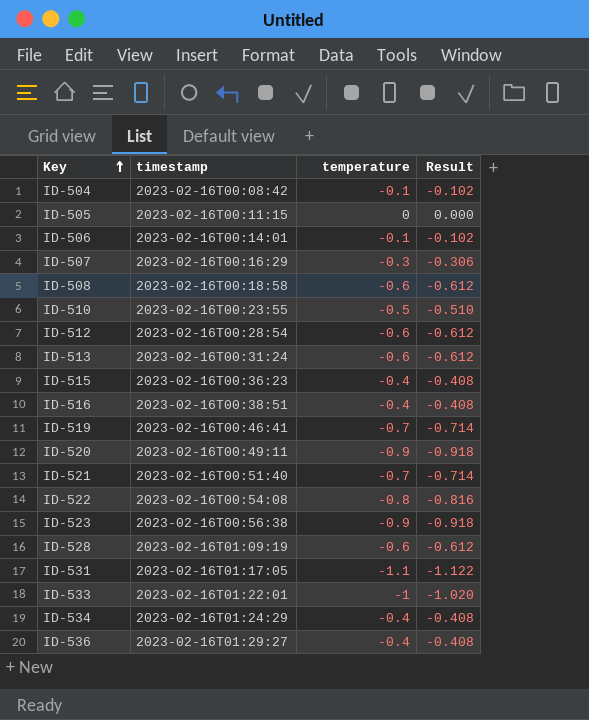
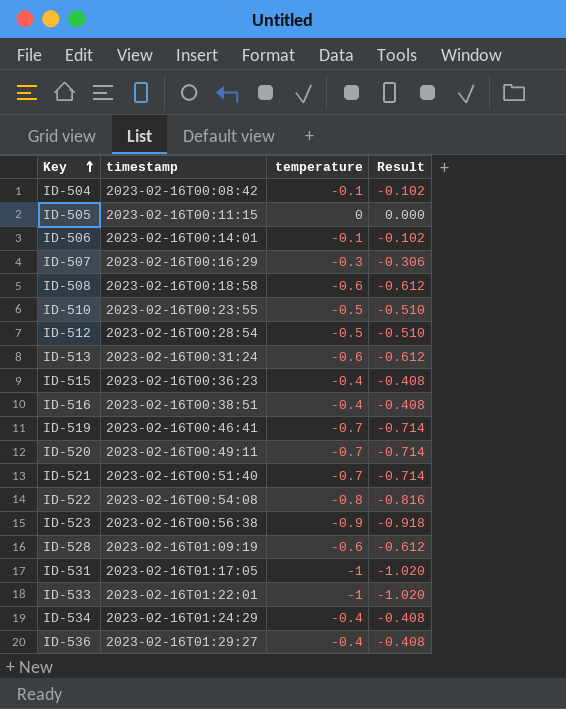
ID-512 | temperature: -0.6 -> -0.5
ID-512 | Result: -0.612 -> -0.510
ID-520 | temperature: -0.9 -> -0.7
ID-520 | Result: -0.918 -> -0.714
ID-531 | temperature: -1.1 -> -1
ID-531 | Result: -1.122 -> -1.020

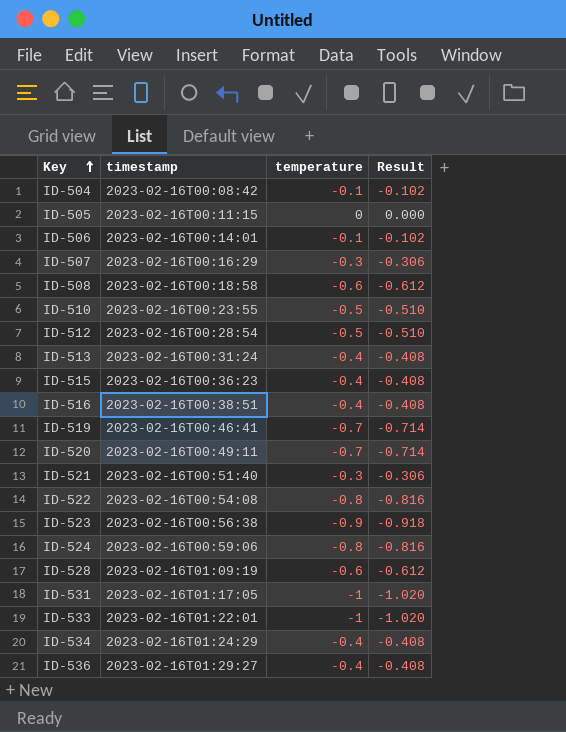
ID-513 | temperature: -0.6 -> -0.4
ID-513 | Result: -0.612 -> -0.408
ID-521 | temperature: -0.7 -> -0.3
ID-521 | Result: -0.714 -> -0.306
row ID-524: none -> 2023-02-16T00:59:06 | -0.8 | -0.816

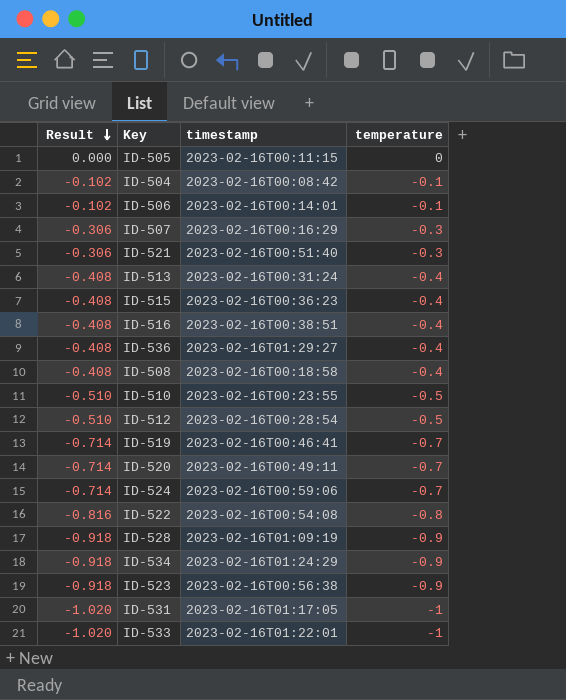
row order: Key ascending -> Result descending
column Result | position: 4 -> 1
ID-508 | Result: -0.612 -> -0.408
ID-508 | temperature: -0.6 -> -0.4
ID-524 | Result: -0.816 -> -0.714
ID-524 | temperature: -0.8 -> -0.7
ID-528 | Result: -0.612 -> -0.918
ID-528 | temperature: -0.6 -> -0.9
ID-534 | Result: -0.408 -> -0.918
ID-534 | temperature: -0.4 -> -0.9

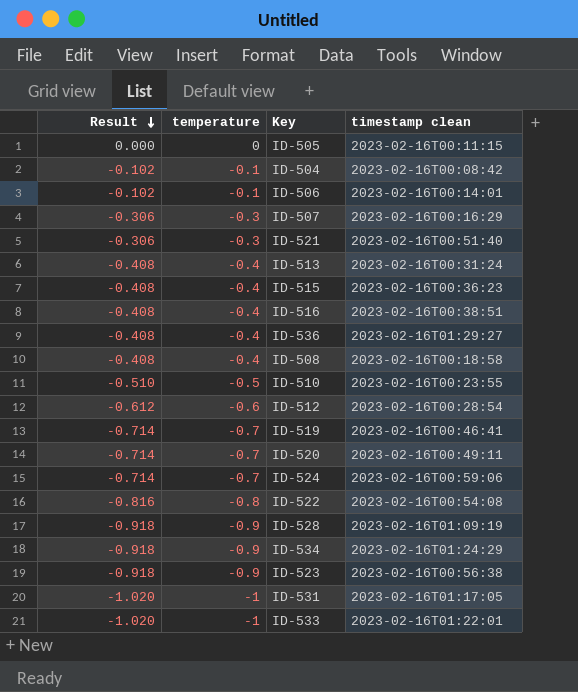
column temperature | position: 4 -> 2
column name: timestamp -> timestamp clean
ID-512 | Result: -0.510 -> -0.612
ID-512 | temperature: -0.5 -> -0.6

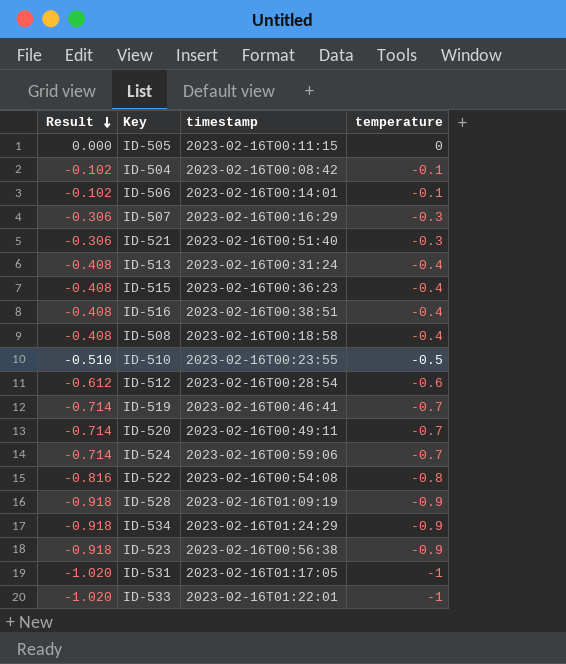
column name: timestamp clean -> timestamp
column temperature | position: 2 -> 4
row ID-536: -0.408 | -0.4 | 2023-02-16T01:29:27 -> none

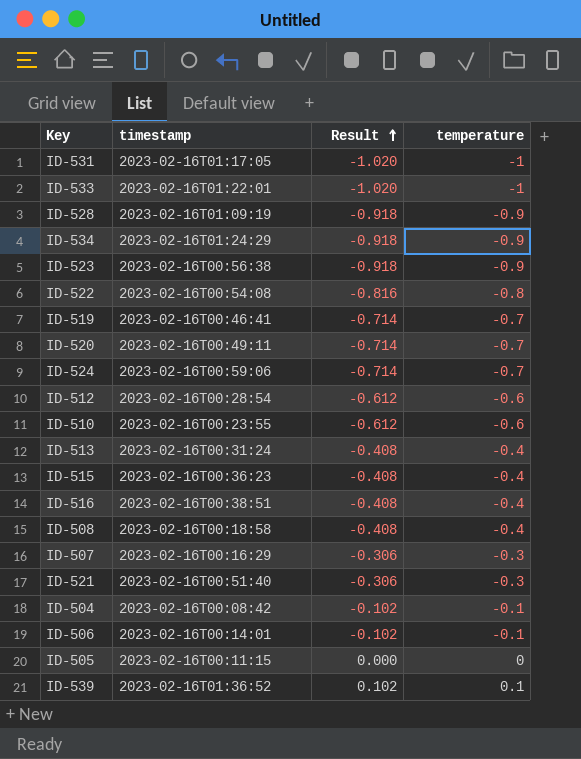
row order: Result descending -> Result ascending
column Result | position: 1 -> 3
ID-510 | Result: -0.510 -> -0.612
ID-510 | temperature: -0.5 -> -0.6
row ID-539: none -> 2023-02-16T01:36:52 | 0.102 | 0.1

